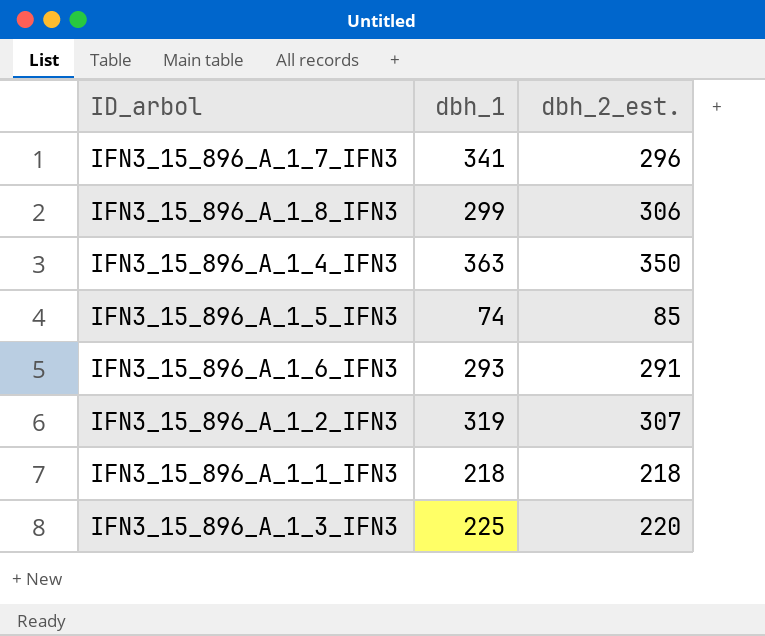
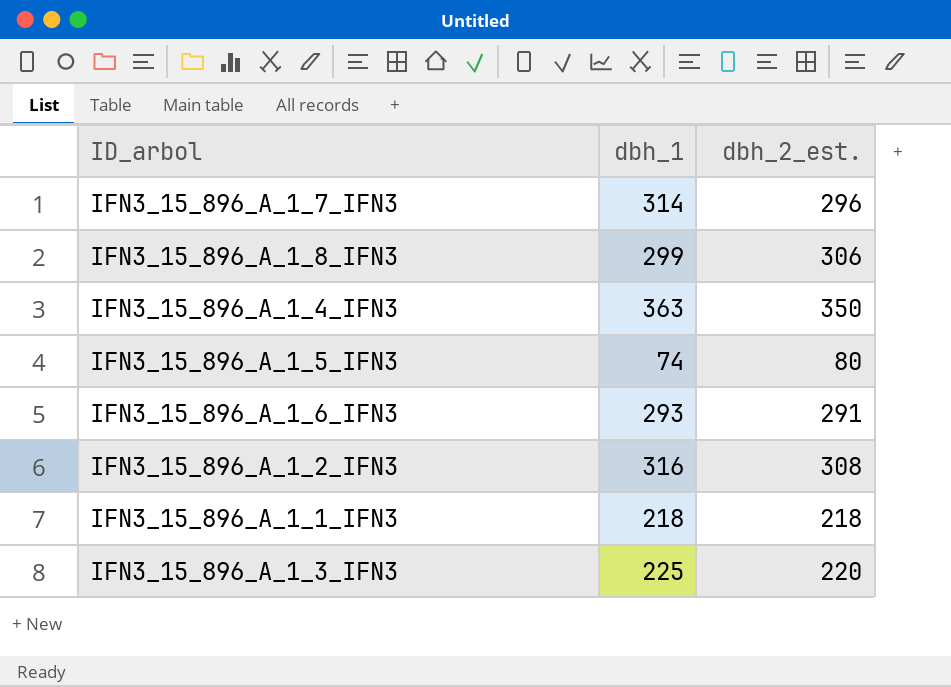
IFN3_15_896_A_1_7_IFN3 | dbh_1: 341 -> 314
IFN3_15_896_A_1_5_IFN3 | dbh_2_est.: 85 -> 80
IFN3_15_896_A_1_2_IFN3 | dbh_1: 319 -> 316
IFN3_15_896_A_1_2_IFN3 | dbh_2_est.: 307 -> 308

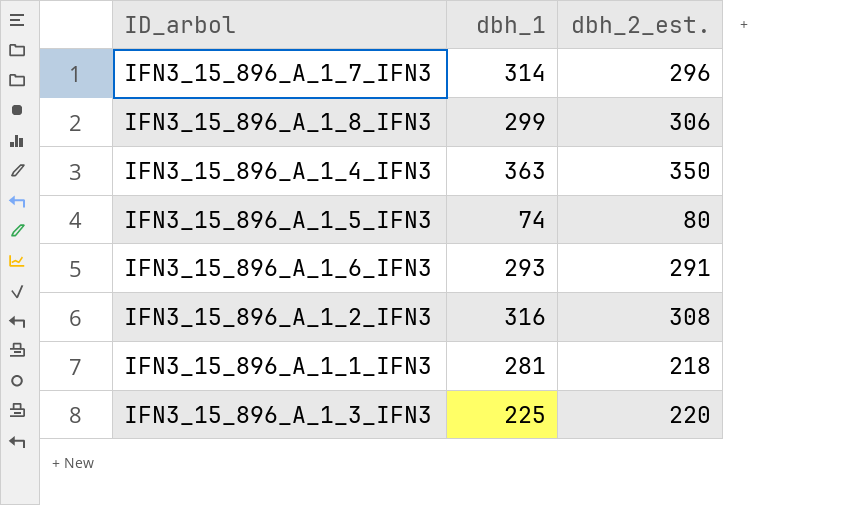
IFN3_15_896_A_1_1_IFN3 | dbh_1: 218 -> 281

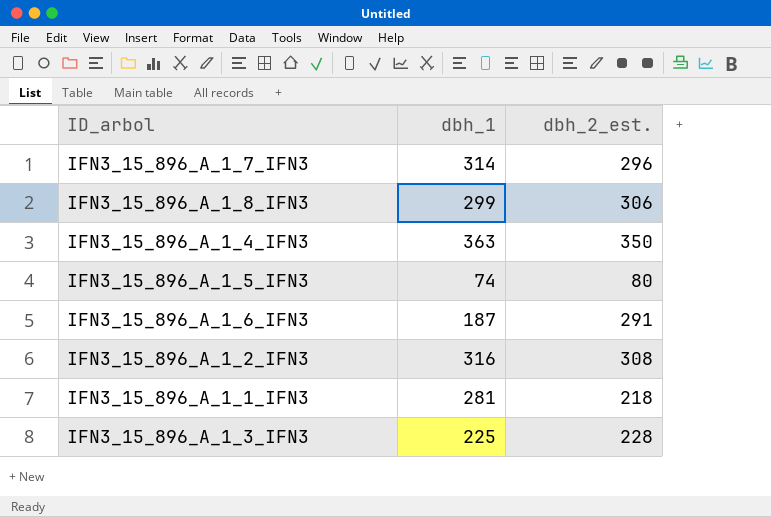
IFN3_15_896_A_1_6_IFN3 | dbh_1: 293 -> 187
IFN3_15_896_A_1_3_IFN3 | dbh_2_est.: 220 -> 228

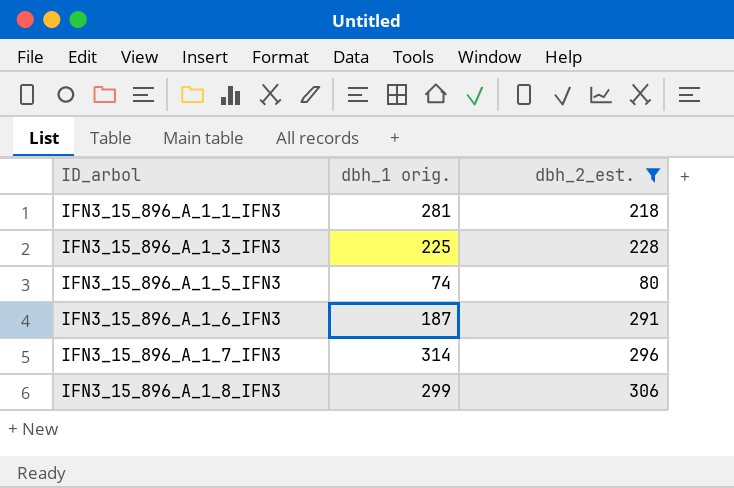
filter: none -> dbh_2_est. <= 306
row order: none -> ID_arbol ascending
column name: dbh_1 -> dbh_1 orig.

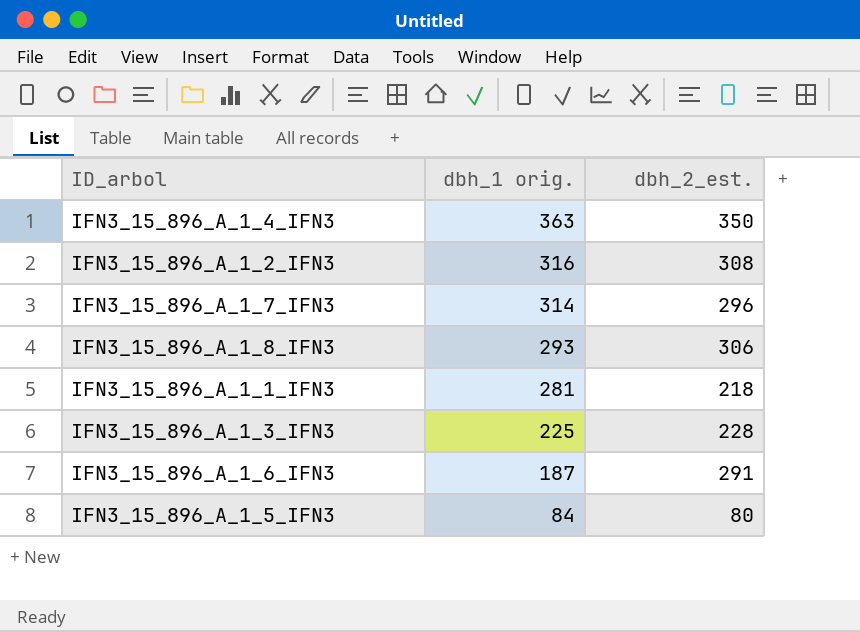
filter: dbh_2_est. <= 306 -> none
row order: ID_arbol ascending -> dbh_1 orig. descending
IFN3_15_896_A_1_8_IFN3 | dbh_1 orig.: 299 -> 293
IFN3_15_896_A_1_5_IFN3 | dbh_1 orig.: 74 -> 84

